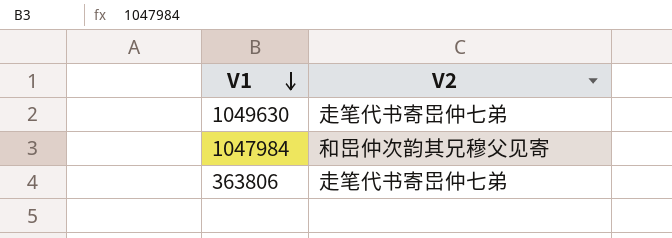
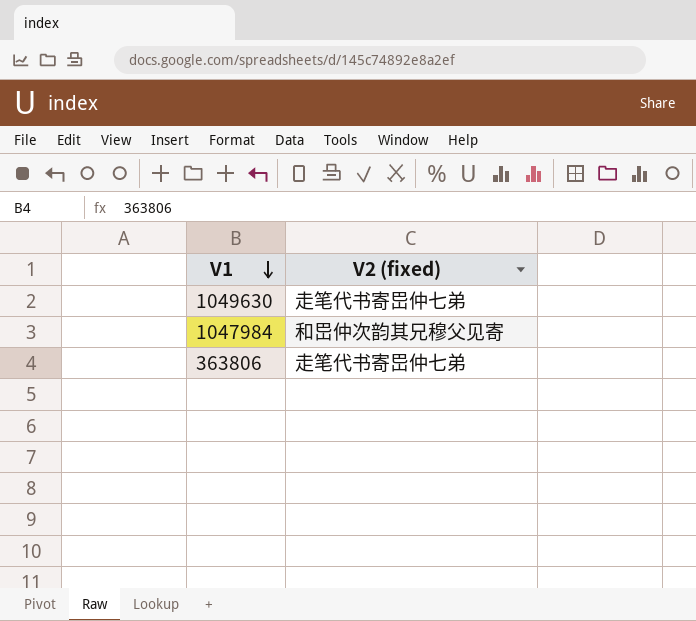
column name: V2 -> V2 (fixed)

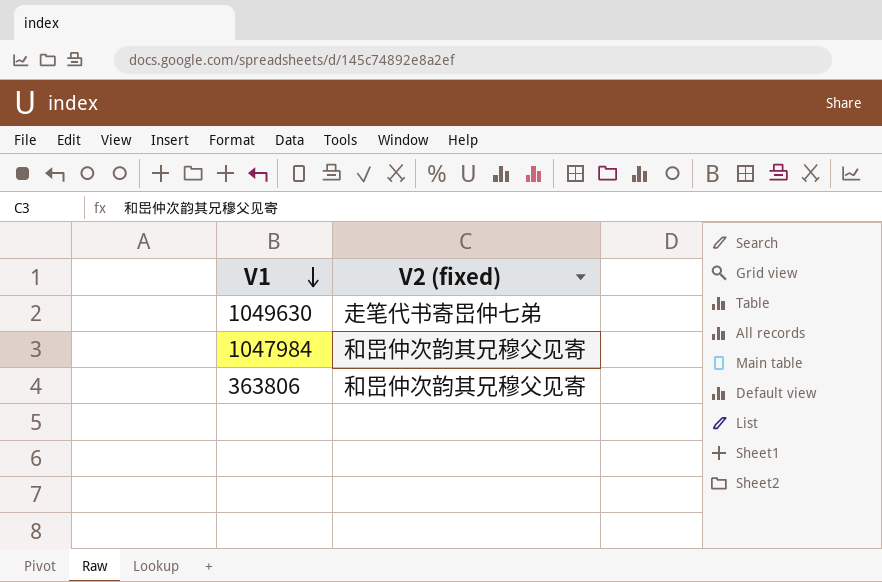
363806 | V2 (fixed): 走笔代书寄岊仲七弟 -> 和岊仲次韵其兄穆父见寄

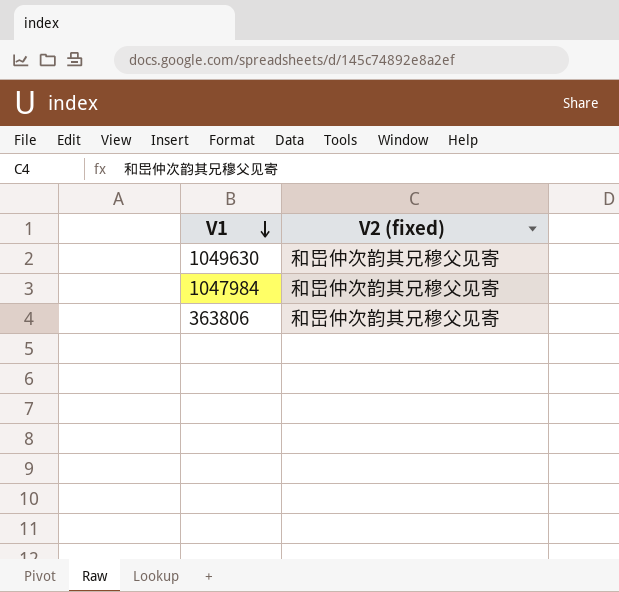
1049630 | V2 (fixed): 走笔代书寄岊仲七弟 -> 和岊仲次韵其兄穆父见寄

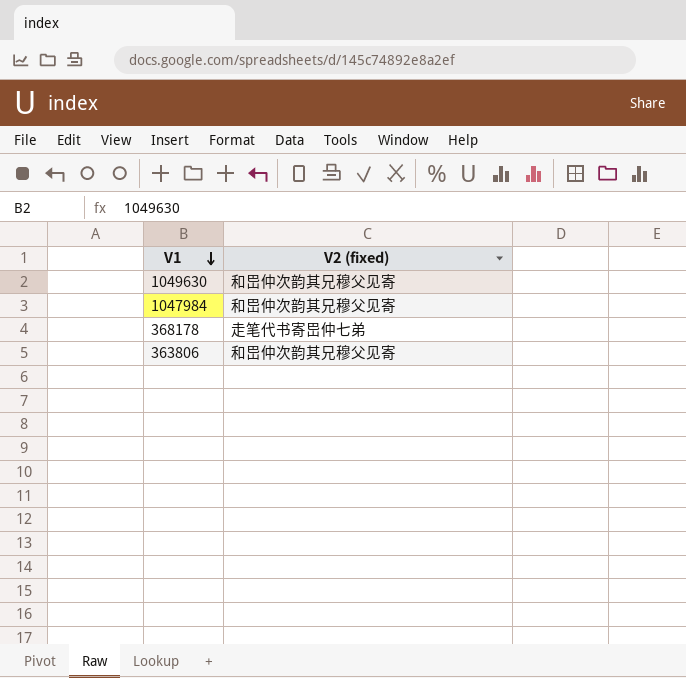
row 368178: none -> 走笔代书寄岊仲七弟

